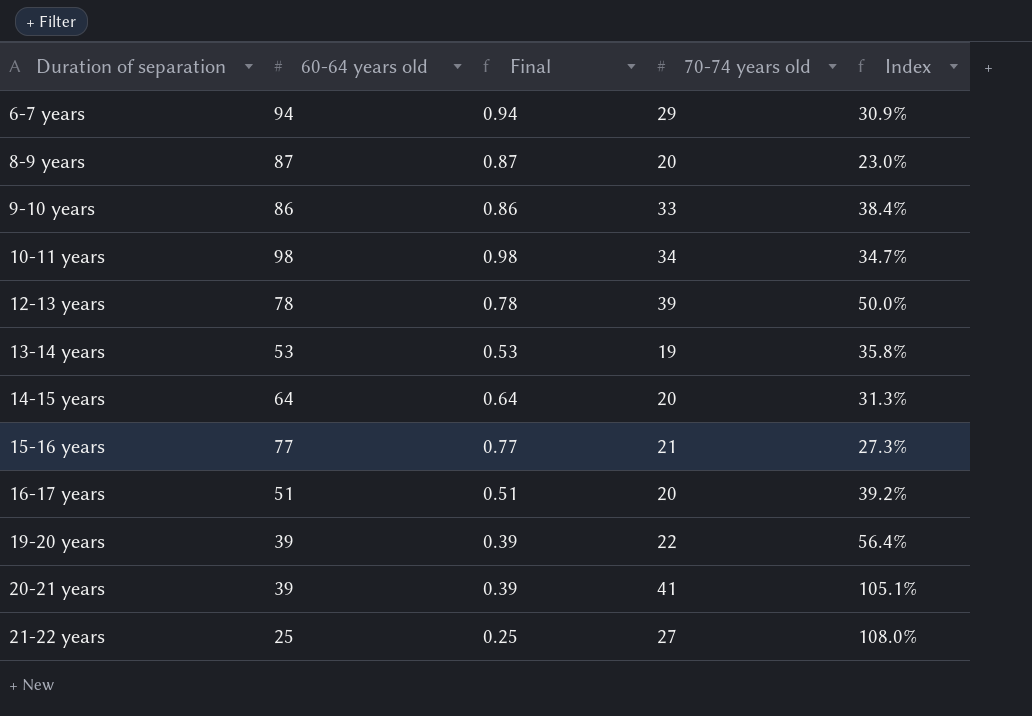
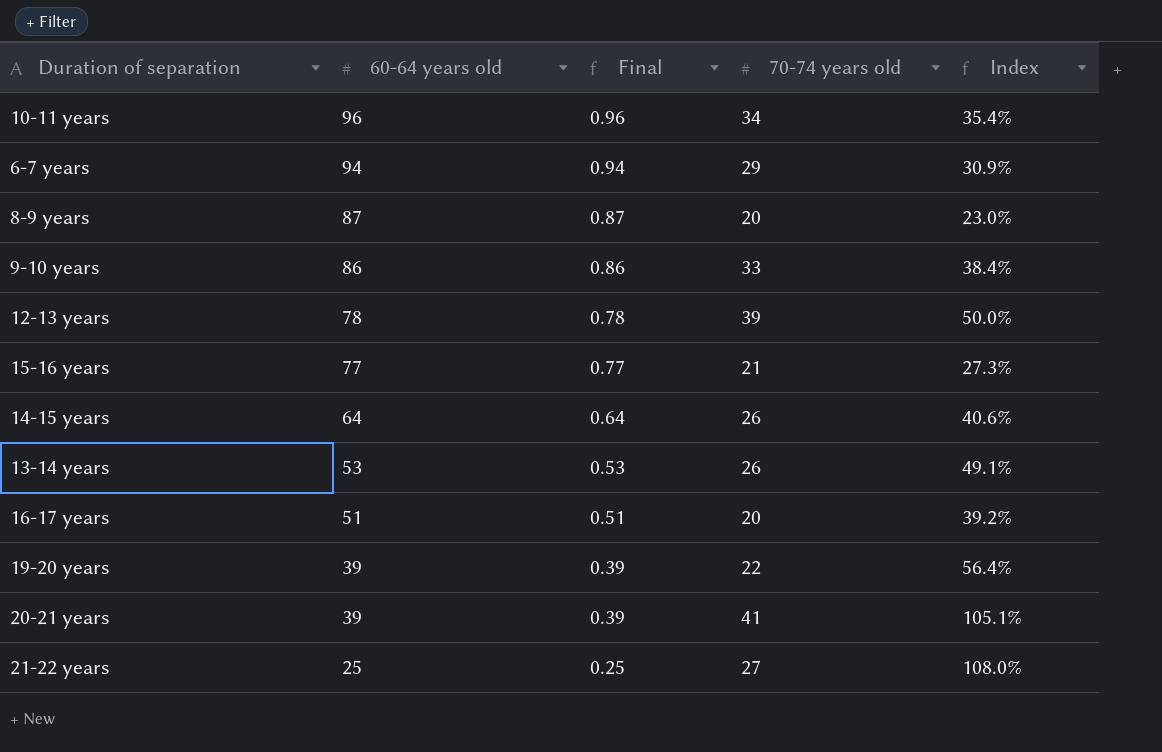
row order: Duration of separation ascending -> 60-64 years old descending
10-11 years | 60-64 years old: 98 -> 96
10-11 years | Final: 0.98 -> 0.96
10-11 years | Index: 34.7% -> 35.4%
14-15 years | 70-74 years old: 20 -> 26
14-15 years | Index: 31.3% -> 40.6%
13-14 years | 70-74 years old: 19 -> 26
13-14 years | Index: 35.8% -> 49.1%

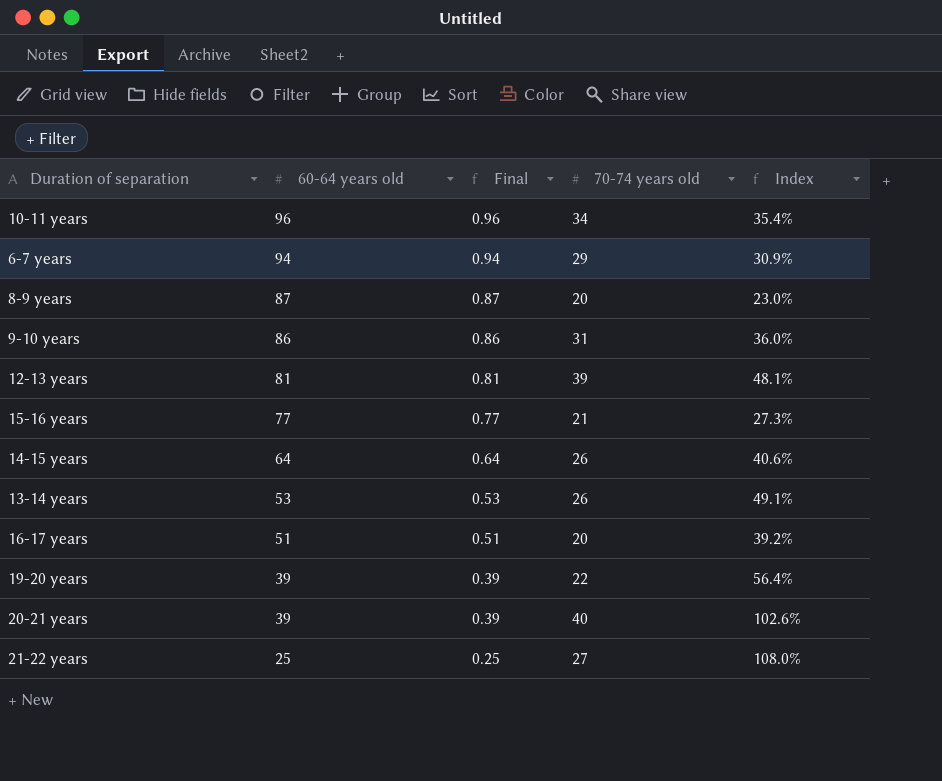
9-10 years | 70-74 years old: 33 -> 31
9-10 years | Index: 38.4% -> 36.0%
12-13 years | 60-64 years old: 78 -> 81
12-13 years | Final: 0.78 -> 0.81
12-13 years | Index: 50.0% -> 48.1%
20-21 years | 70-74 years old: 41 -> 40
20-21 years | Index: 105.1% -> 102.6%

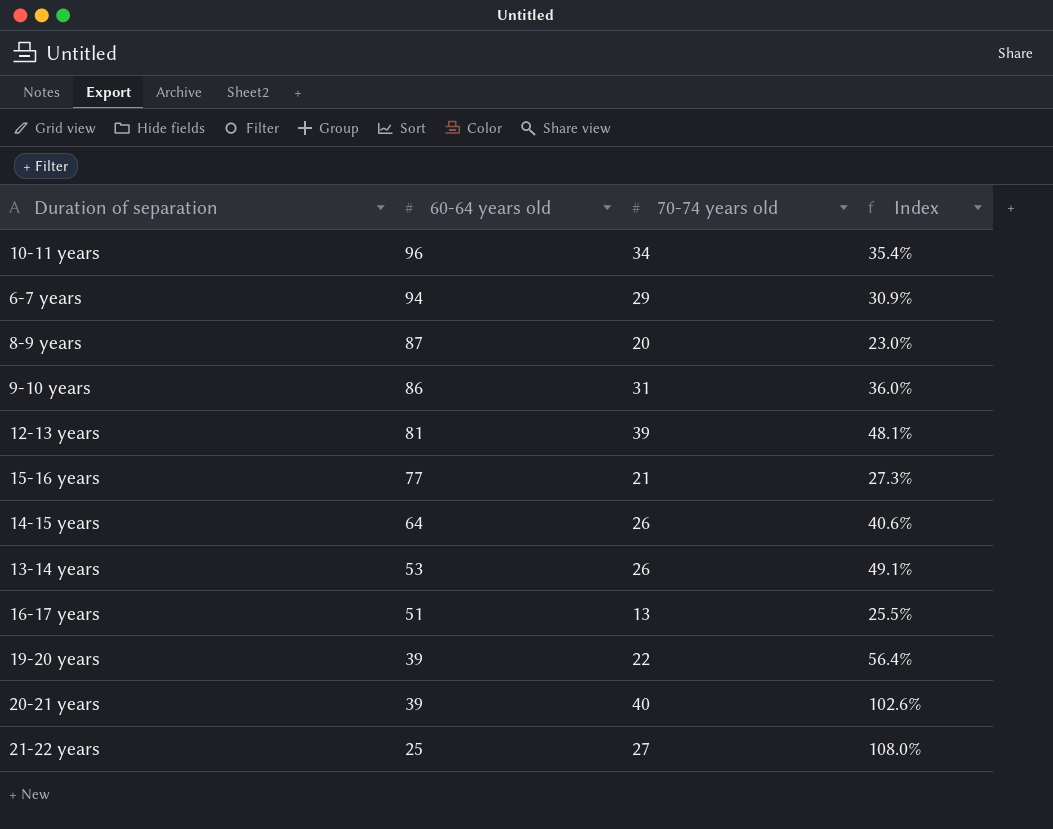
column Final | formula: [60-64 years old] * 0.01 -> none
16-17 years | 70-74 years old: 20 -> 13
16-17 years | Index: 39.2% -> 25.5%

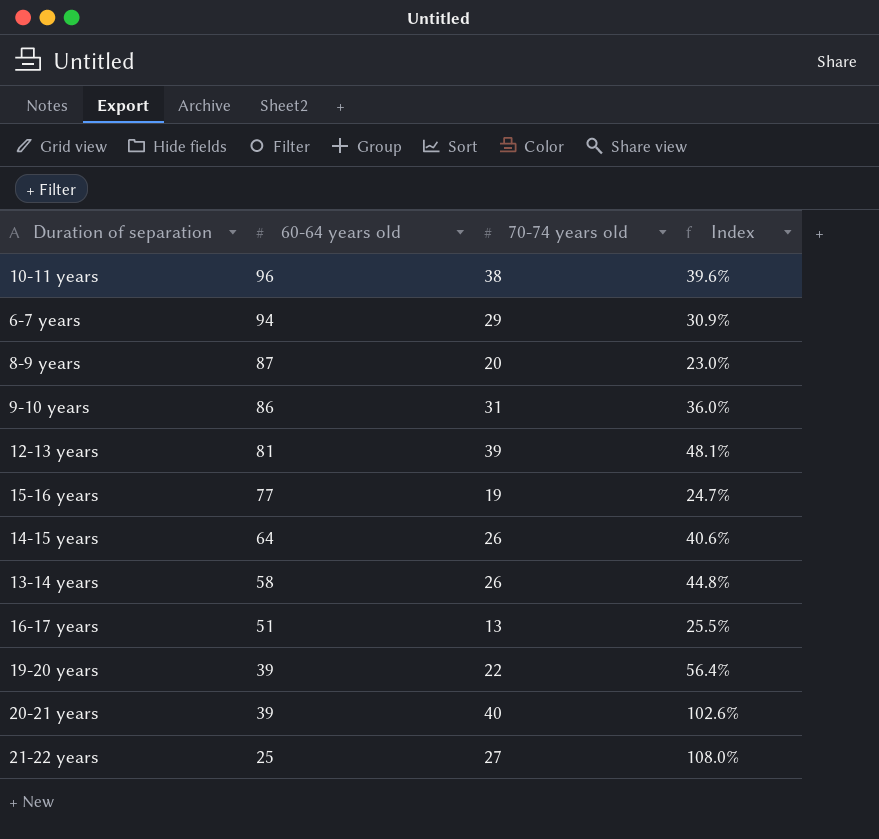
10-11 years | 70-74 years old: 34 -> 38
10-11 years | Index: 35.4% -> 39.6%
15-16 years | 70-74 years old: 21 -> 19
15-16 years | Index: 27.3% -> 24.7%
13-14 years | 60-64 years old: 53 -> 58
13-14 years | Index: 49.1% -> 44.8%

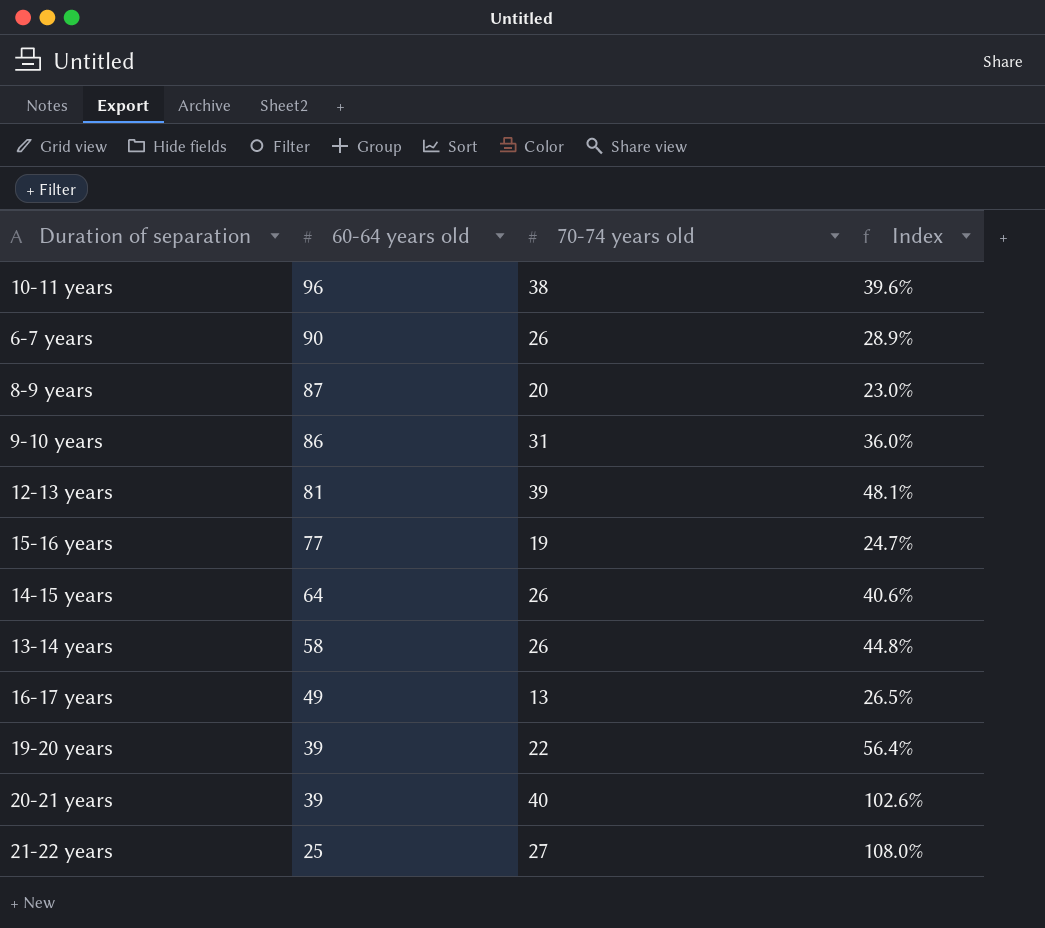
6-7 years | 60-64 years old: 94 -> 90
6-7 years | 70-74 years old: 29 -> 26
6-7 years | Index: 30.9% -> 28.9%
16-17 years | 60-64 years old: 51 -> 49
16-17 years | Index: 25.5% -> 26.5%

